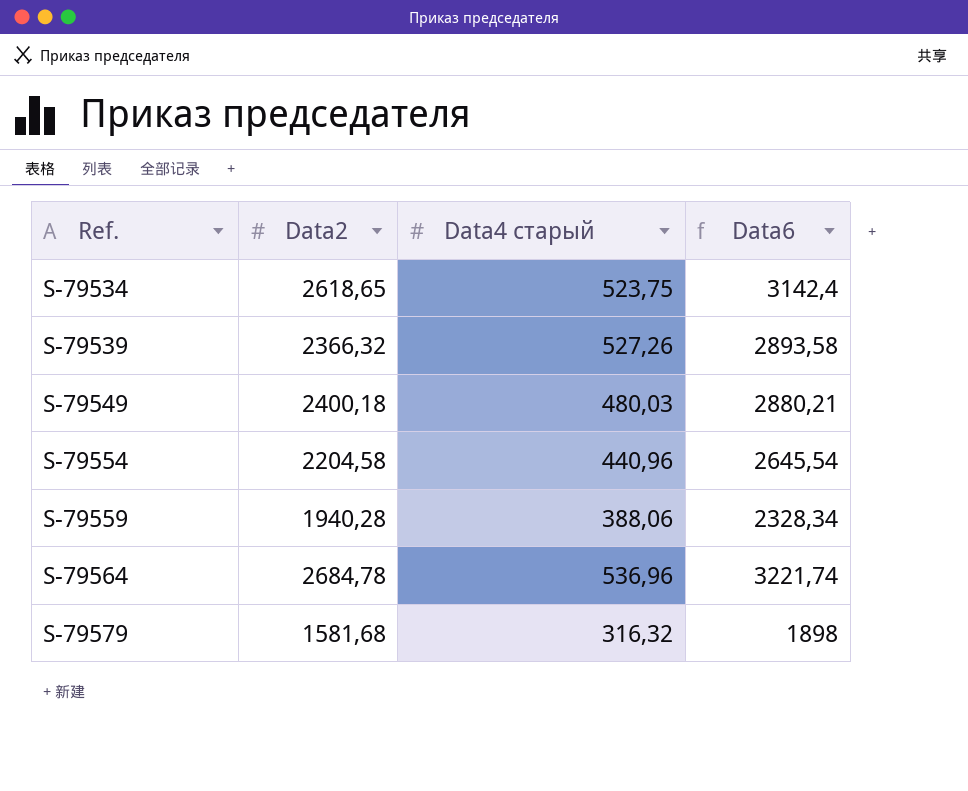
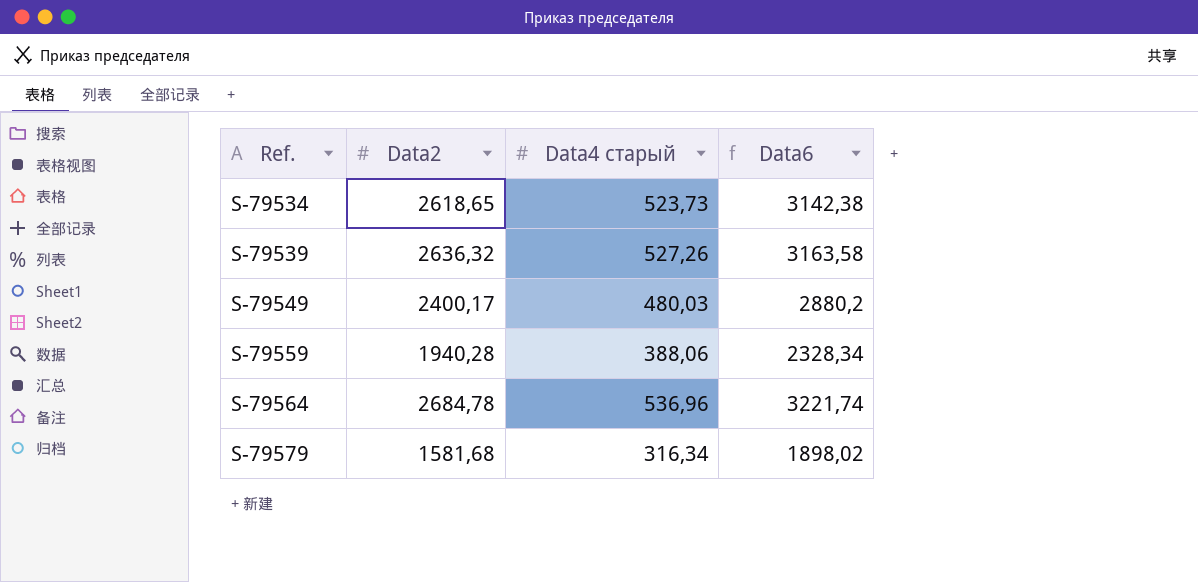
row S-79554: 2204,58 | 440,96 | 2645,54 -> none
S-79534 | Data4 старый: 523,75 -> 523,73
S-79534 | Data6: 3142,4 -> 3142,38
S-79539 | Data2: 2366,32 -> 2636,32
S-79539 | Data6: 2893,58 -> 3163,58
S-79549 | Data2: 2400,18 -> 2400,17
S-79549 | Data6: 2880,21 -> 2880,2
S-79579 | Data4 старый: 316,32 -> 316,34
S-79579 | Data6: 1898 -> 1898,02

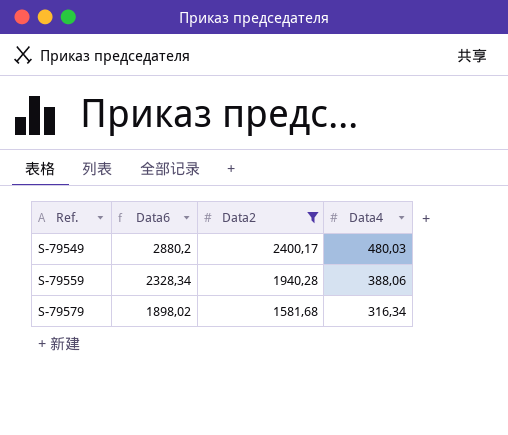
filter: none -> Data2 <= 2400,17
column Data6 | position: 4 -> 2
column name: Data4 старый -> Data4

